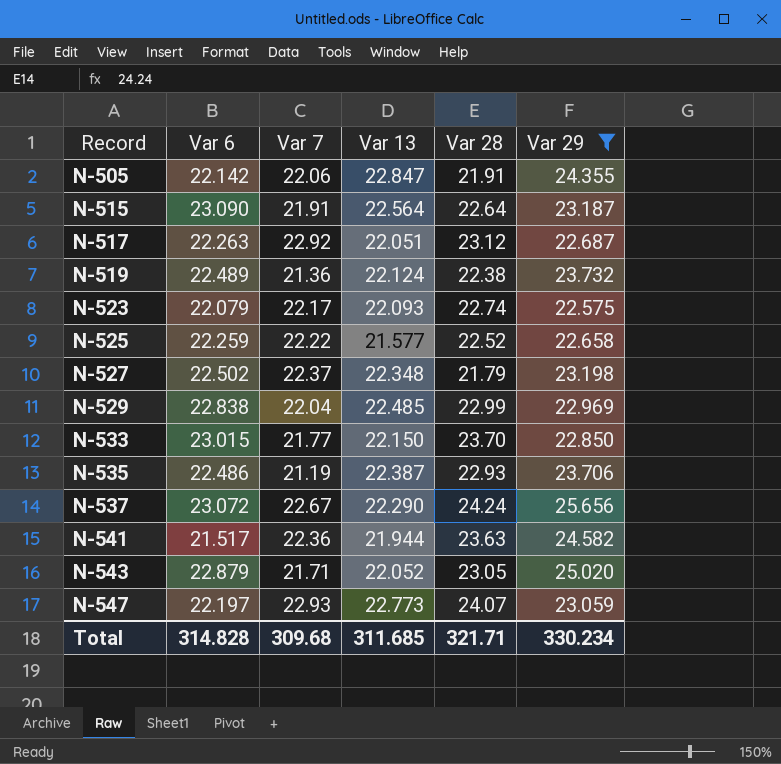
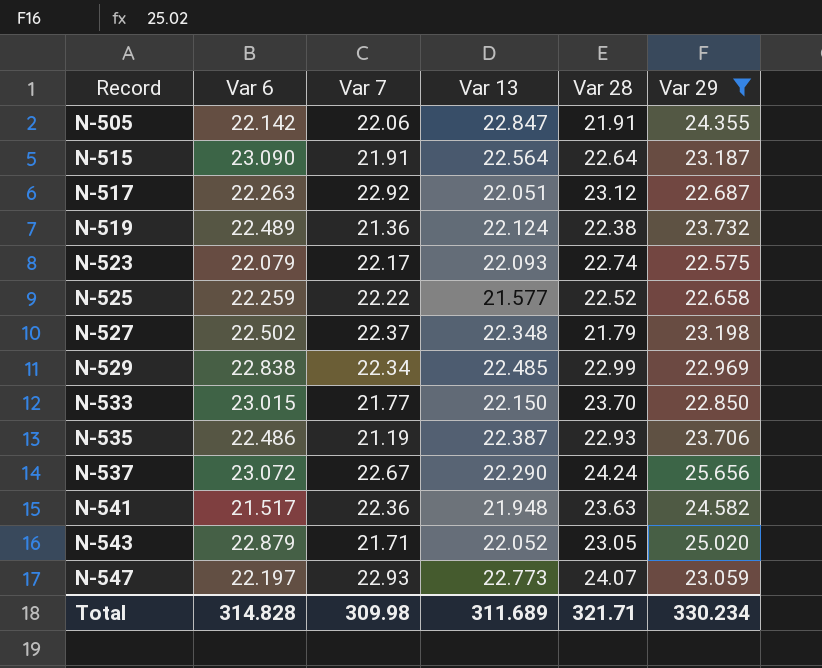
N-529 | Var 7: 22.04 -> 22.34
N-541 | Var 13: 21.944 -> 21.948
Total | Var 7: 309.68 -> 309.98
Total | Var 13: 311.685 -> 311.689

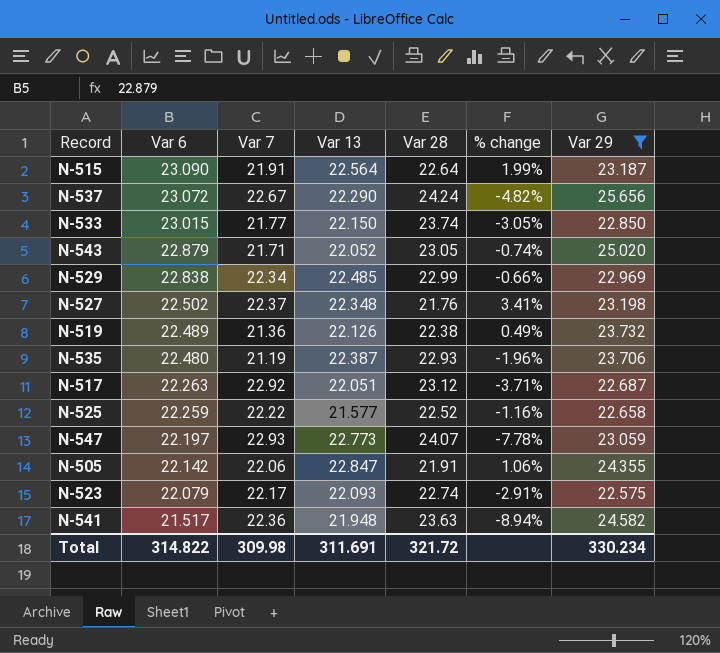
row order: Record ascending -> Var 6 descending
column % change | formula: none -> ([Var 6] - [Var 28]) / [Var 28]
N-533 | Var 28: 23.70 -> 23.74
N-527 | Var 28: 21.79 -> 21.76
N-519 | Var 13: 22.124 -> 22.126
N-535 | Var 6: 22.486 -> 22.480
Total | Var 6: 314.828 -> 314.822
Total | Var 13: 311.689 -> 311.691
Total | Var 28: 321.71 -> 321.72

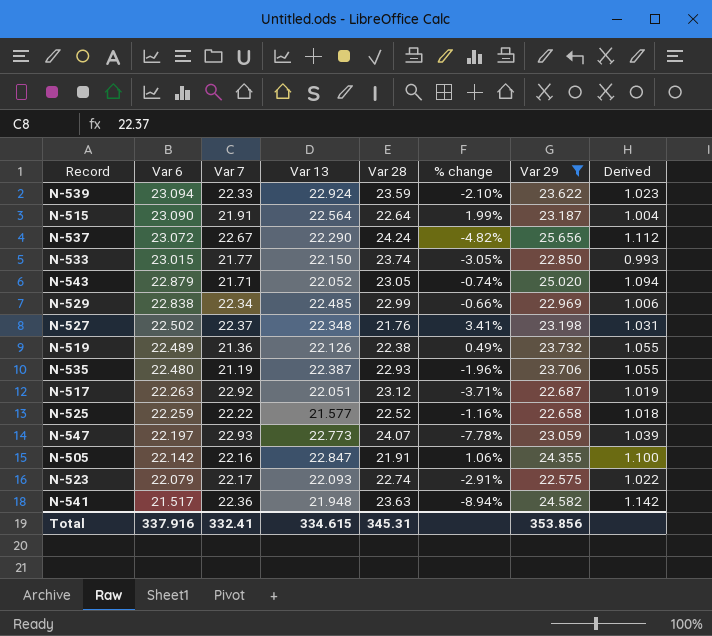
column Derived | formula: none -> [Var 29] / [Var 6]
row N-539: none -> 23.094 | 22.33 | 22.924 | 23.59 | -2.10% | 23.622 | 1.023
N-505 | Var 7: 22.06 -> 22.16
Total | Var 6: 314.822 -> 337.916
Total | Var 7: 309.98 -> 332.41
Total | Var 13: 311.691 -> 334.615
Total | Var 28: 321.72 -> 345.31
Total | Var 29: 330.234 -> 353.856

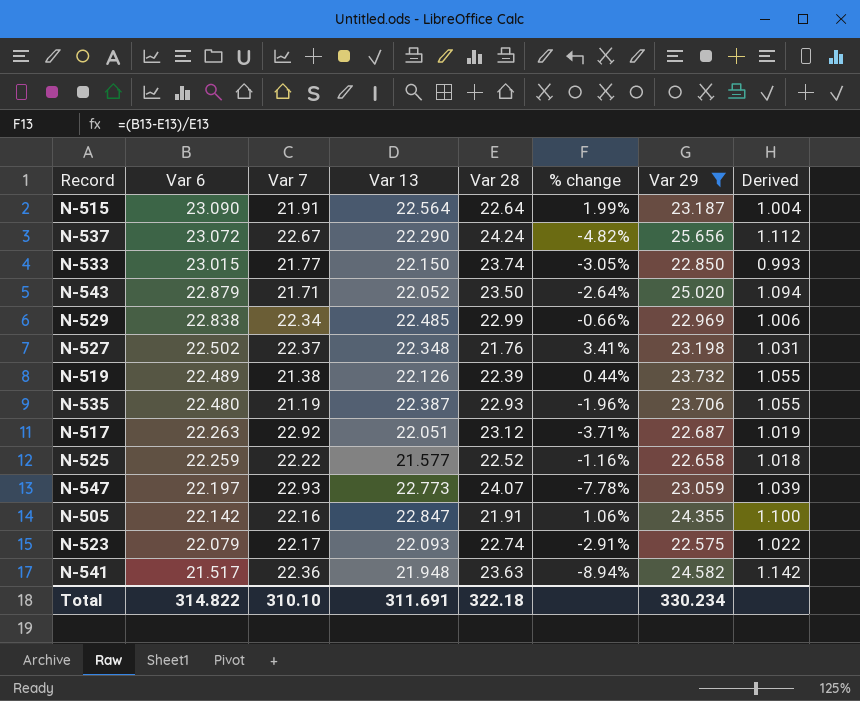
row N-539: 23.094 | 22.33 | 22.924 | 23.59 | -2.10% | 23.622 | 1.023 -> none
N-543 | Var 28: 23.05 -> 23.50
N-543 | % change: -0.74% -> -2.64%
N-519 | Var 7: 21.36 -> 21.38
N-519 | Var 28: 22.38 -> 22.39
N-519 | % change: 0.49% -> 0.44%
Total | Var 6: 337.916 -> 314.822
Total | Var 7: 332.41 -> 310.10
Total | Var 13: 334.615 -> 311.691
Total | Var 28: 345.31 -> 322.18
Total | Var 29: 353.856 -> 330.234

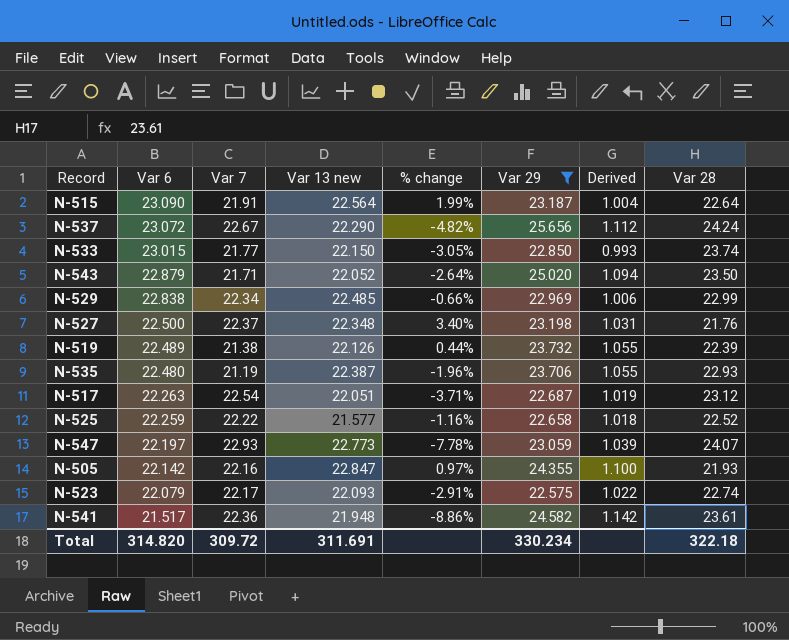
column name: Var 13 -> Var 13 new
column Var 28 | position: 5 -> 8
N-527 | Var 6: 22.502 -> 22.500
N-527 | % change: 3.41% -> 3.40%
N-517 | Var 7: 22.92 -> 22.54
N-505 | % change: 1.06% -> 0.97%
N-505 | Var 28: 21.91 -> 21.93
N-541 | % change: -8.94% -> -8.86%
N-541 | Var 28: 23.63 -> 23.61
Total | Var 6: 314.822 -> 314.820
Total | Var 7: 310.10 -> 309.72

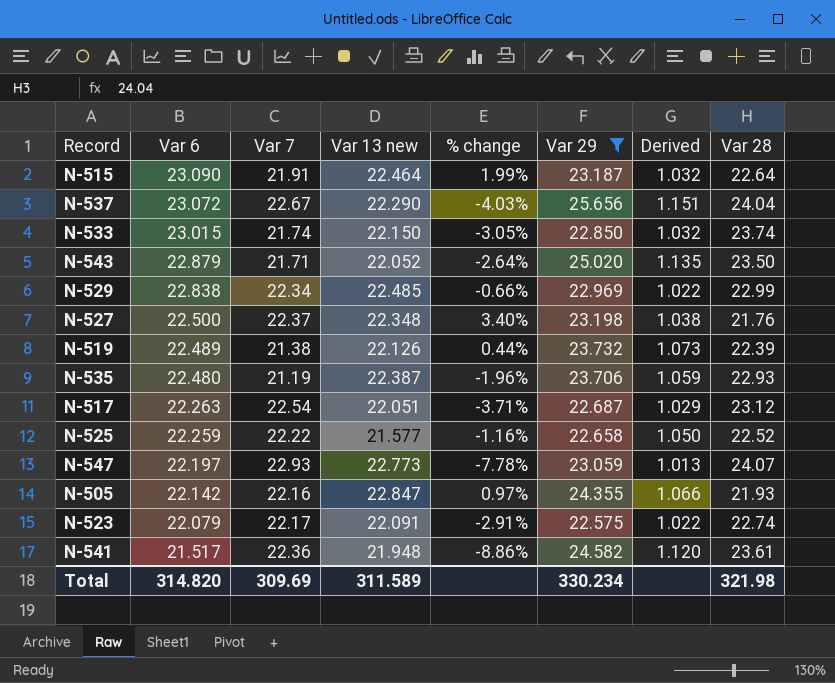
column Derived | formula: [Var 29] / [Var 6] -> [Var 29] / [Var 13 new]
N-515 | Var 13 new: 22.564 -> 22.464
N-537 | % change: -4.82% -> -4.03%
N-537 | Var 28: 24.24 -> 24.04
N-533 | Var 7: 21.77 -> 21.74
N-523 | Var 13 new: 22.093 -> 22.091
Total | Var 7: 309.72 -> 309.69
Total | Var 13 new: 311.691 -> 311.589
Total | Var 28: 322.18 -> 321.98

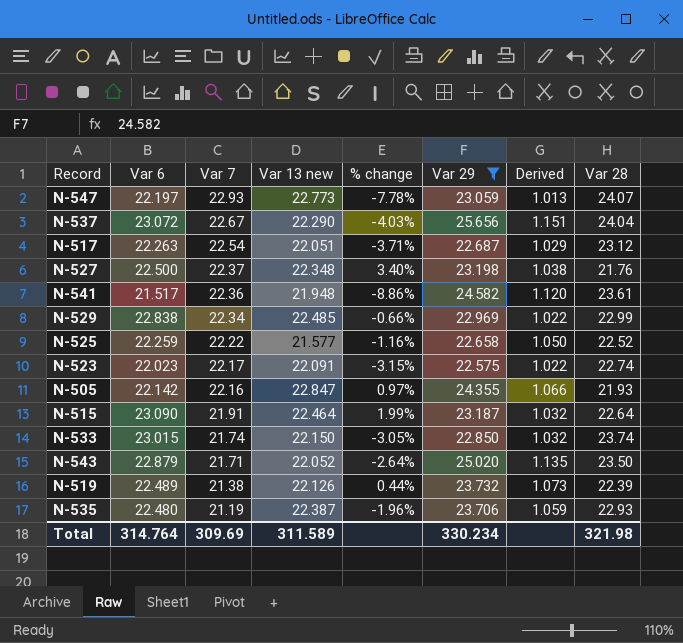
row order: Var 6 descending -> Var 7 descending
N-523 | Var 6: 22.079 -> 22.023
N-523 | % change: -2.91% -> -3.15%
Total | Var 6: 314.820 -> 314.764

